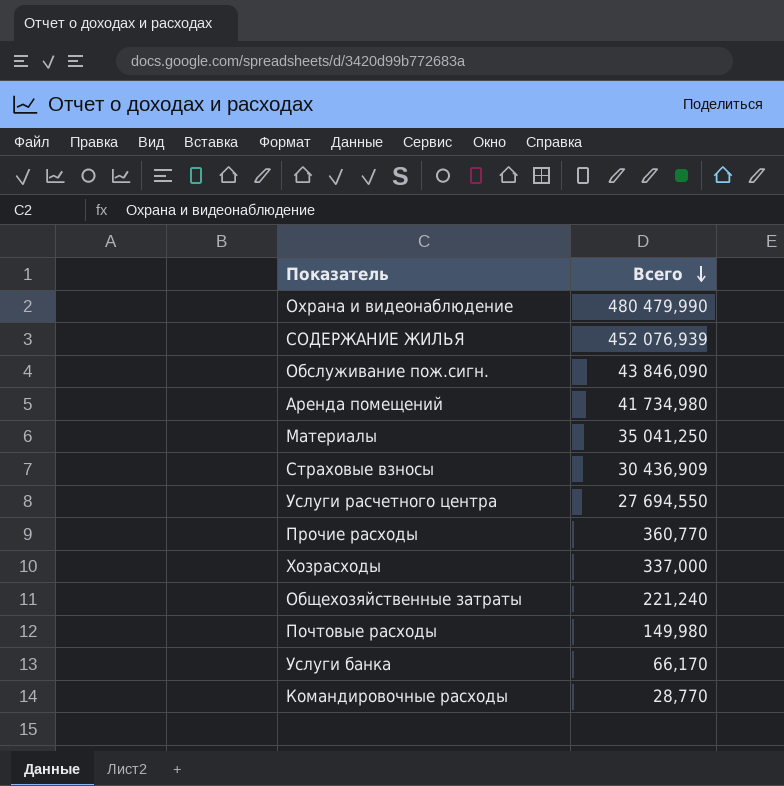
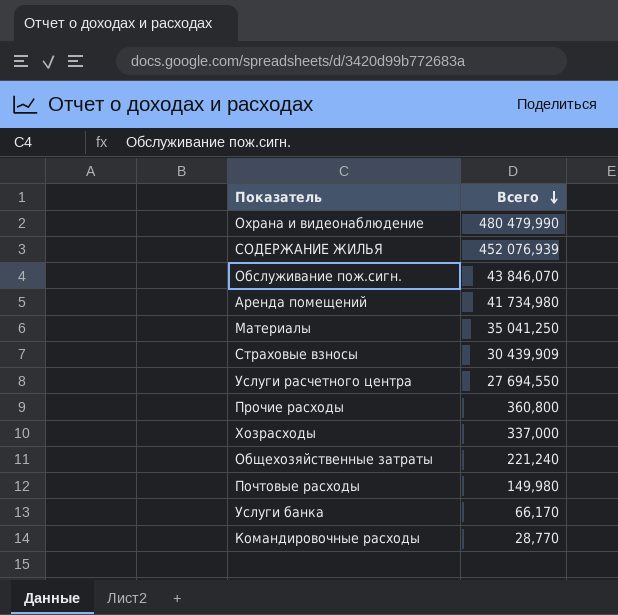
Обслуживание пож.сигн. | Всего: 43 846,090 -> 43 846,070
Страховые взносы | Всего: 30 436,909 -> 30 439,909
Прочие расходы | Всего: 360,770 -> 360,800

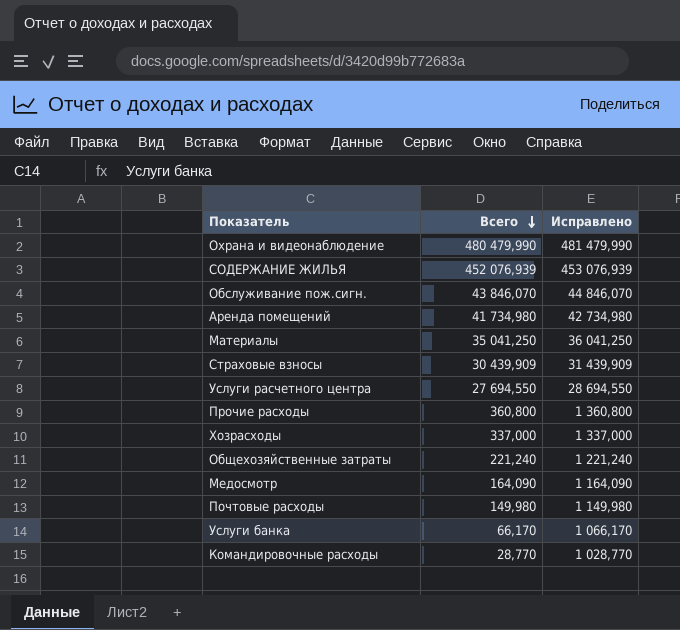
column Исправлено | formula: none -> [Всего] + 1000
row Медосмотр: none -> 164,090 | 1 164,090

